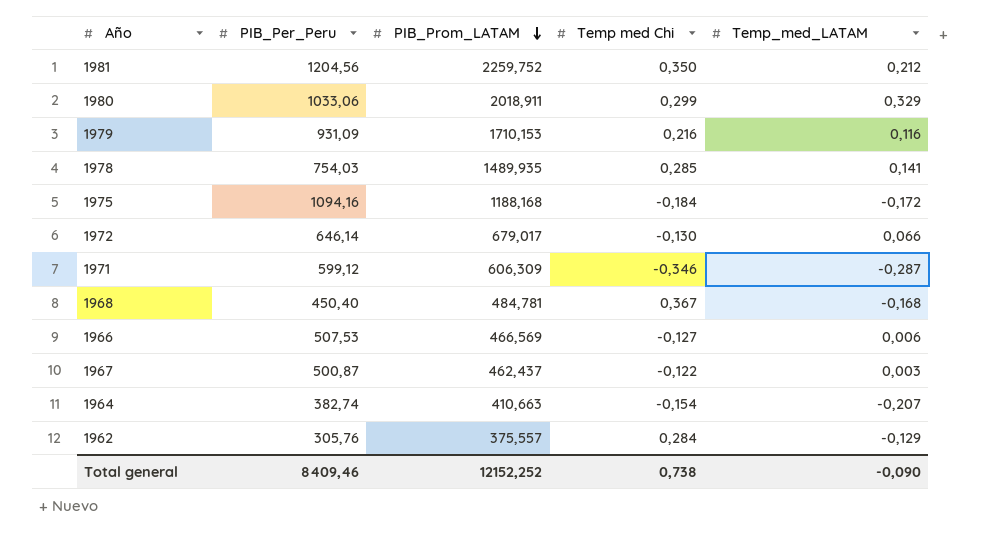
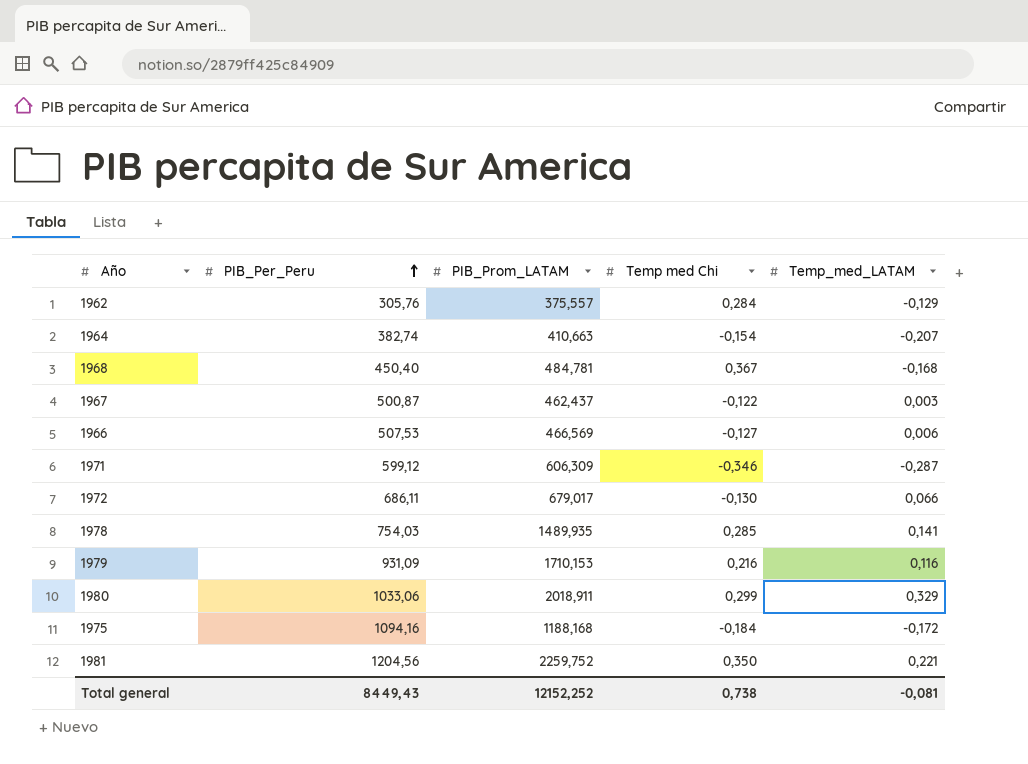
row order: PIB_Prom_LATAM descending -> PIB_Per_Peru ascending
1972 | PIB_Per_Peru: 646,14 -> 686,11
1981 | Temp_med_LATAM: 0,212 -> 0,221
Total general | PIB_Per_Peru: 8409,46 -> 8449,43
Total general | Temp_med_LATAM: -0,090 -> -0,081

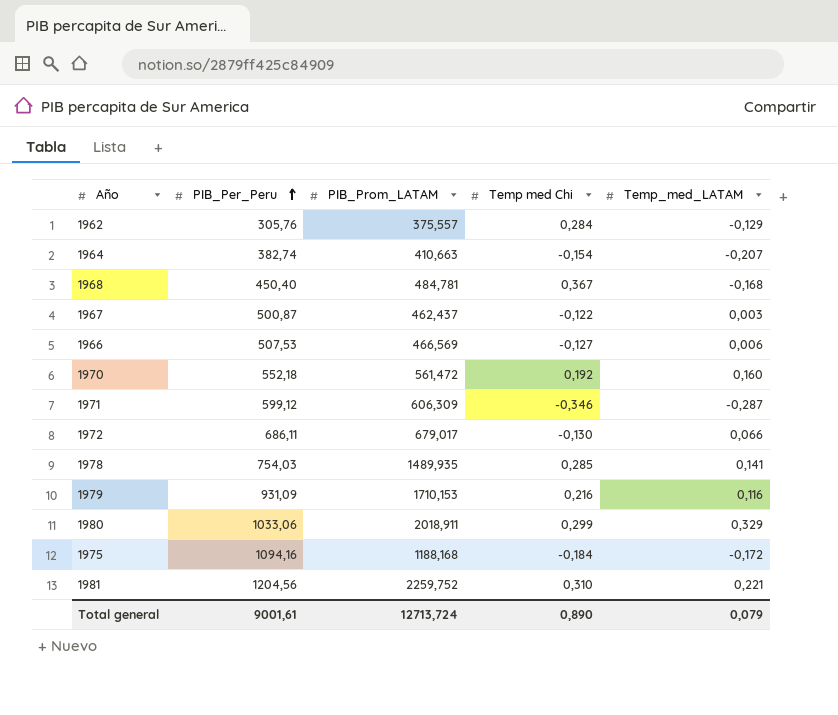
row 1970: none -> 552,18 | 561,472 | 0,192 | 0,160
1981 | Temp med Chi: 0,350 -> 0,310
Total general | PIB_Per_Peru: 8449,43 -> 9001,61
Total general | PIB_Prom_LATAM: 12152,252 -> 12713,724
Total general | Temp med Chi: 0,738 -> 0,890
Total general | Temp_med_LATAM: -0,081 -> 0,079

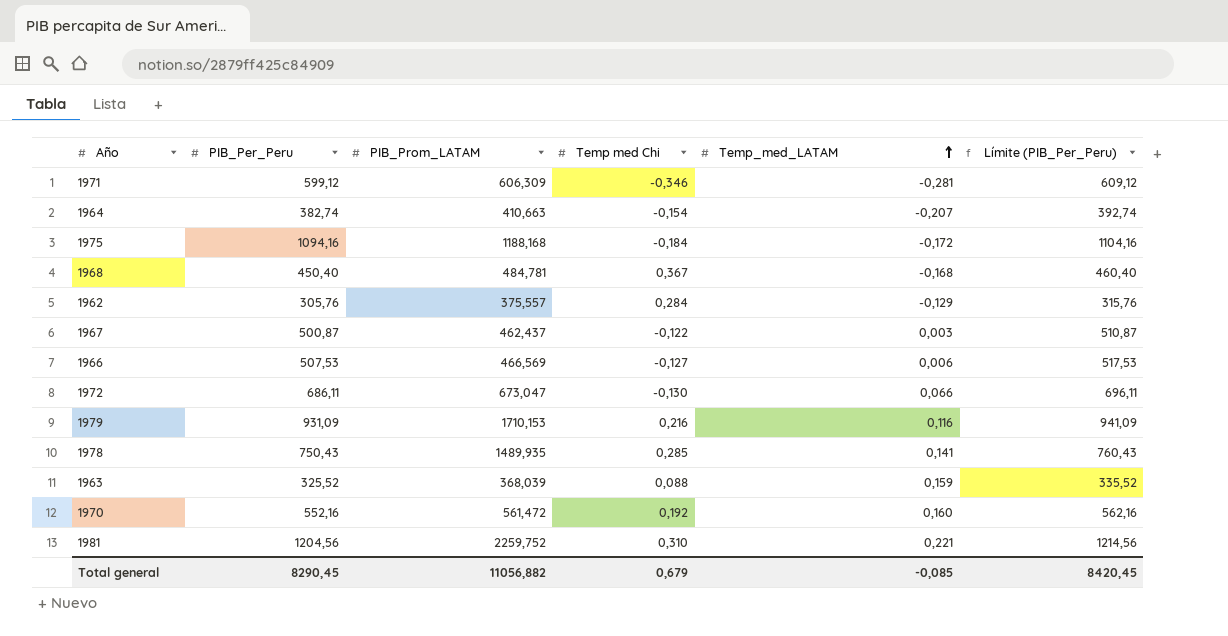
row order: PIB_Per_Peru ascending -> Temp_med_LATAM ascending
column Límite (PIB_Per_Peru) | formula: none -> [PIB_Per_Peru] + 10
row 1980: 1033,06 | 2018,911 | 0,299 | 0,329 -> none
1971 | Temp_med_LATAM: -0,287 -> -0,281
1972 | PIB_Prom_LATAM: 679,017 -> 673,047
1978 | PIB_Per_Peru: 754,03 -> 750,43
row 1963: none -> 325,52 | 368,039 | 0,088 | 0,159 | 335,52
1970 | PIB_Per_Peru: 552,18 -> 552,16
Total general | PIB_Per_Peru: 9001,61 -> 8290,45
Total general | PIB_Prom_LATAM: 12713,724 -> 11056,882
Total general | Temp med Chi: 0,890 -> 0,679
Total general | Temp_med_LATAM: 0,079 -> -0,085

